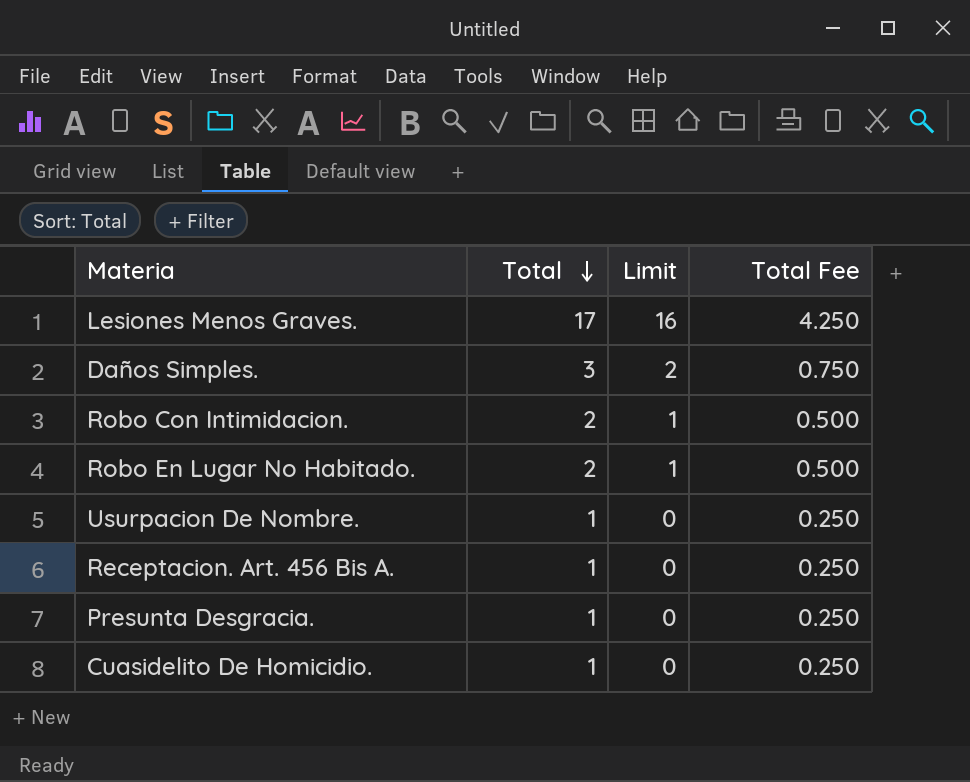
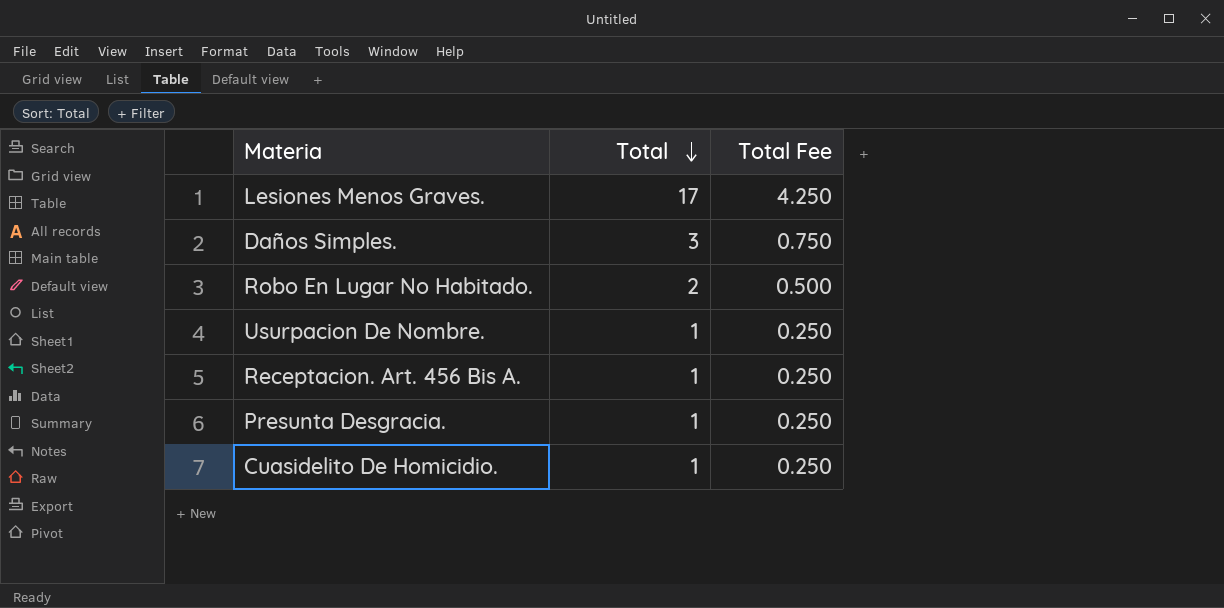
column Limit | formula: [Total] - 1 -> none
row Robo Con Intimidacion.: 2 | 1 | 0.500 -> none

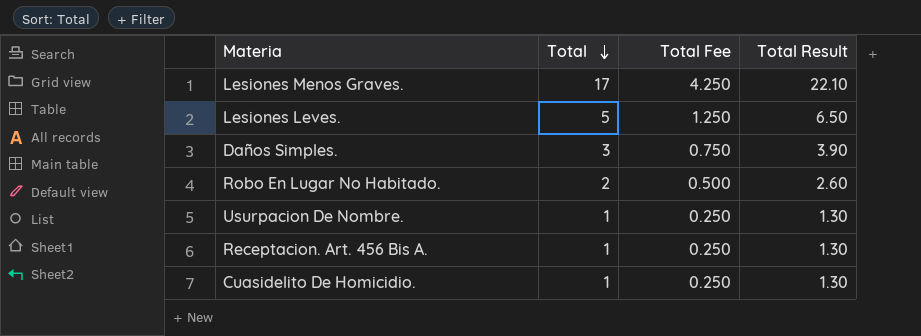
column Total Result | formula: none -> [Total] * 1.3
row Presunta Desgracia.: 1 | 0.250 -> none
row Lesiones Leves.: none -> 5 | 1.250 | 6.50

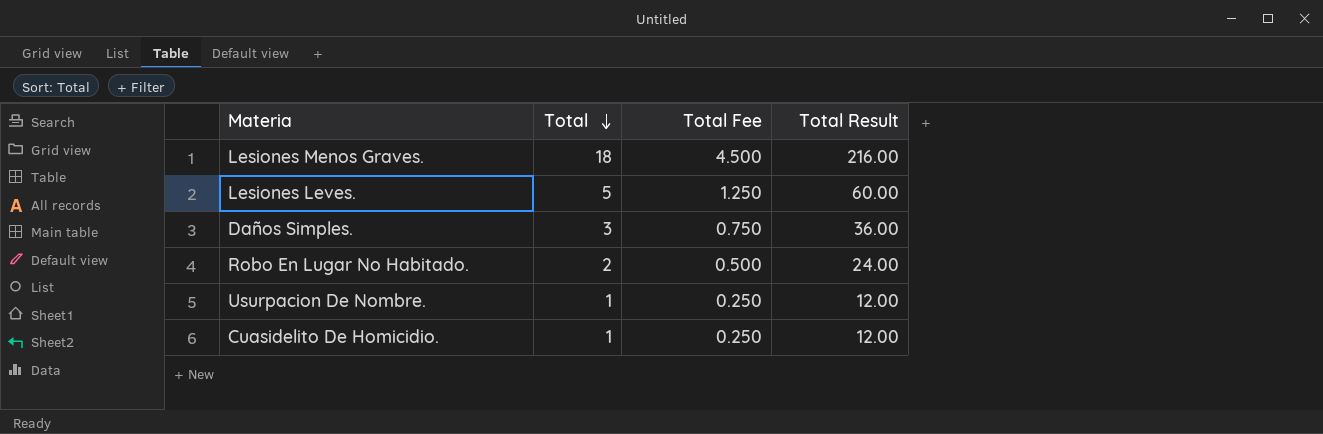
column Total Result | formula: [Total] * 1.3 -> [Total] * 12
row Receptacion. Art. 456 Bis A.: 1 | 0.250 | 1.30 -> none
Lesiones Menos Graves. | Total: 17 -> 18
Lesiones Menos Graves. | Total Fee: 4.250 -> 4.500

